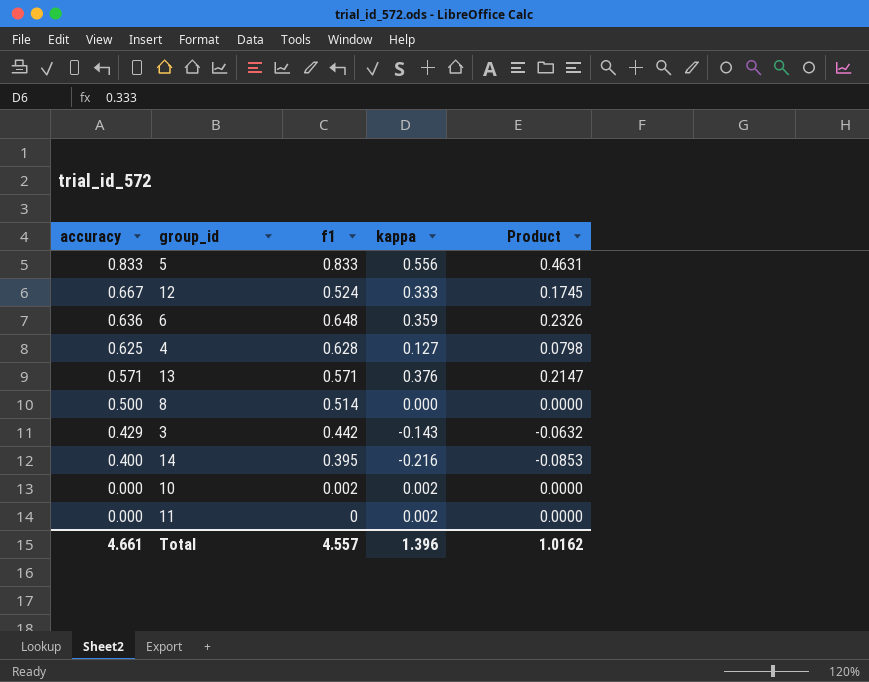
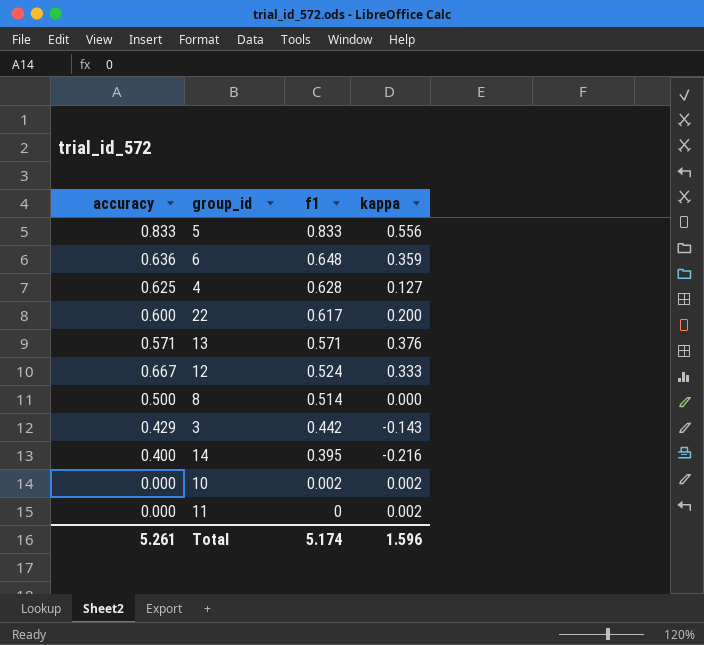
row order: accuracy descending -> f1 descending
column Product | formula: [f1] * [kappa] -> none
row 22: none -> 0.600 | 0.617 | 0.200
Total | accuracy: 4.661 -> 5.261
Total | f1: 4.557 -> 5.174
Total | kappa: 1.396 -> 1.596

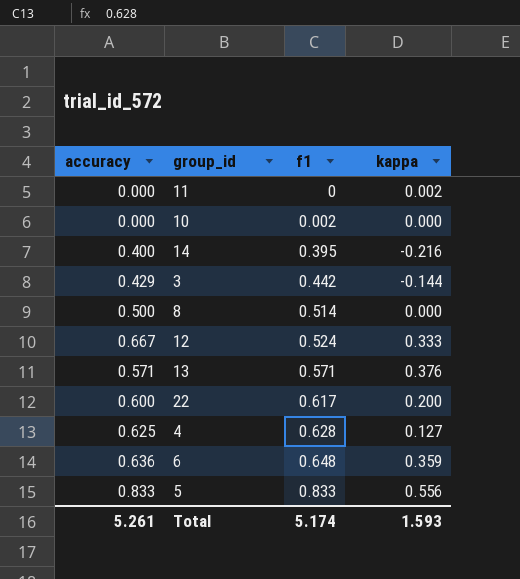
row order: f1 descending -> f1 ascending
10 | kappa: 0.002 -> 0.000
3 | kappa: -0.143 -> -0.144
Total | kappa: 1.596 -> 1.593

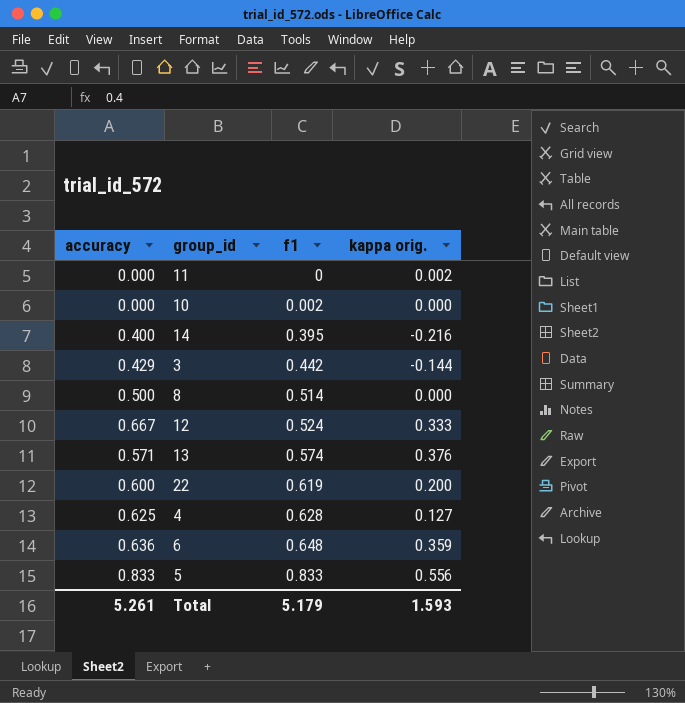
column name: kappa -> kappa orig.
13 | f1: 0.571 -> 0.574
22 | f1: 0.617 -> 0.619
Total | f1: 5.174 -> 5.179

